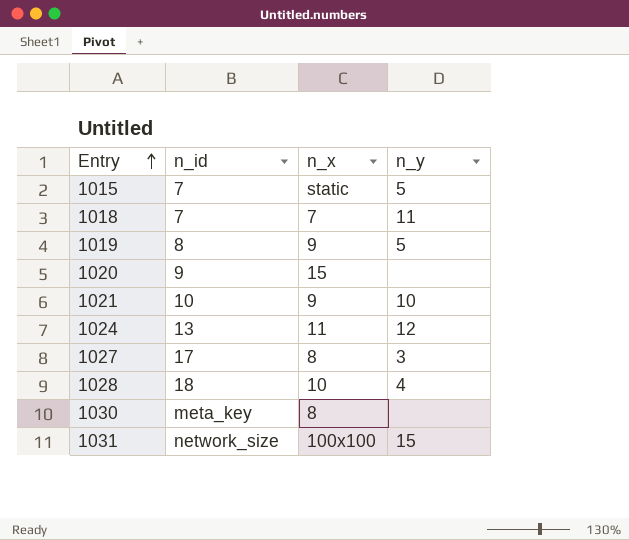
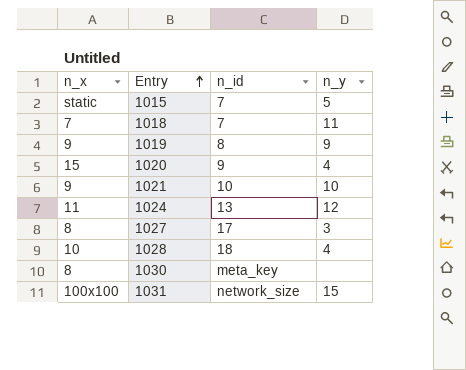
column n_x | position: 3 -> 1
1019 | n_y: 5 -> 9
1020 | n_y: none -> 4

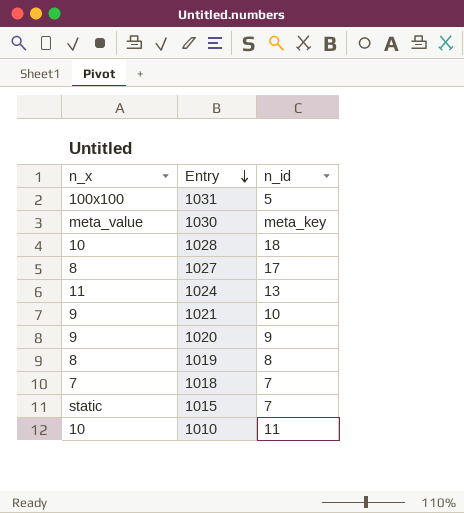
row order: Entry ascending -> Entry descending
column n_y | position: 4 -> none
1031 | n_id: network_size -> 5
1030 | n_x: 8 -> meta_value
1020 | n_x: 15 -> 9
1019 | n_x: 9 -> 8
row 1010: none -> 10 | 11

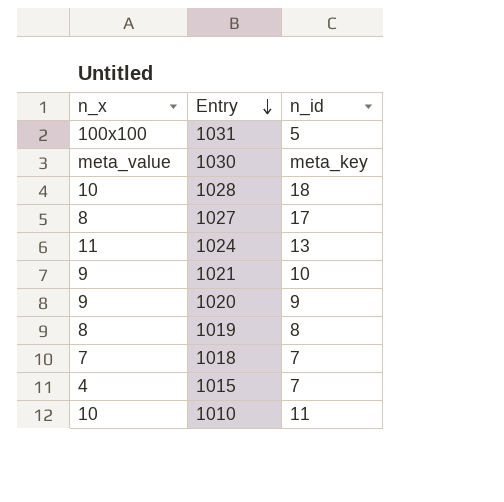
1015 | n_x: static -> 4

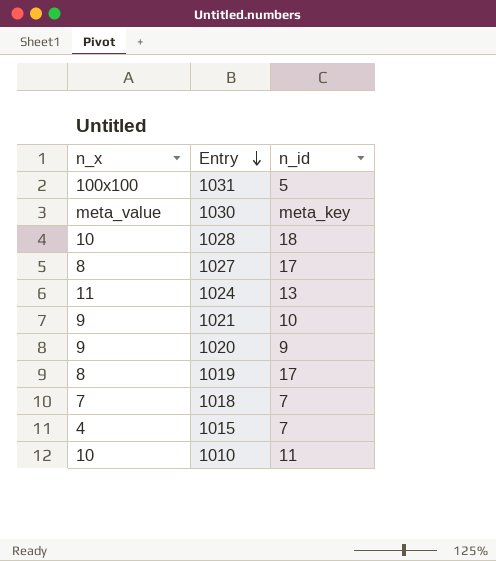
1019 | n_id: 8 -> 17

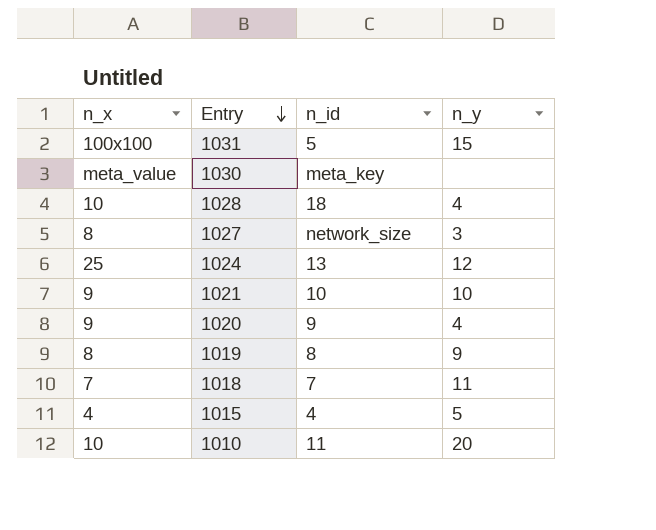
column n_y | position: none -> 4
1027 | n_id: 17 -> network_size
1024 | n_x: 11 -> 25
1019 | n_id: 17 -> 8
1015 | n_id: 7 -> 4

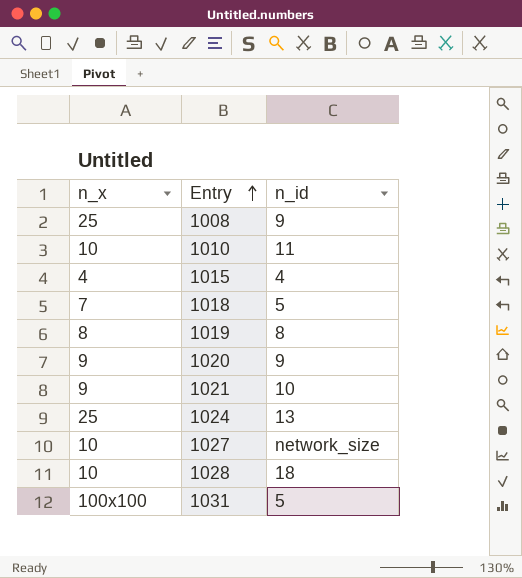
row order: Entry descending -> Entry ascending
column n_y | position: 4 -> none
row 1030: meta_value | meta_key | none -> none
row 1008: none -> 25 | 9
1018 | n_id: 7 -> 5
1027 | n_x: 8 -> 10

